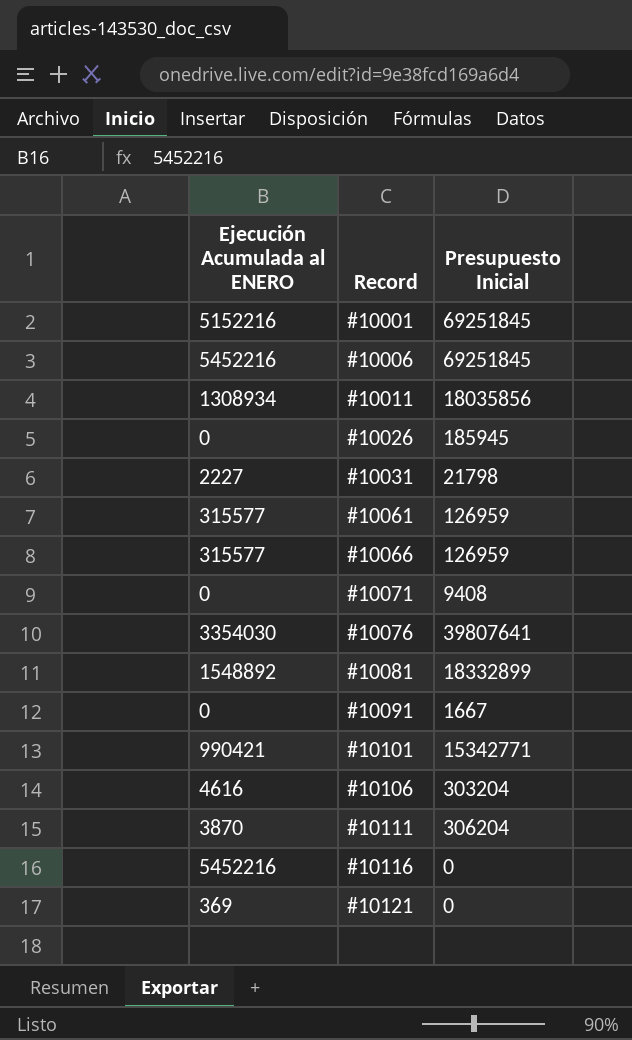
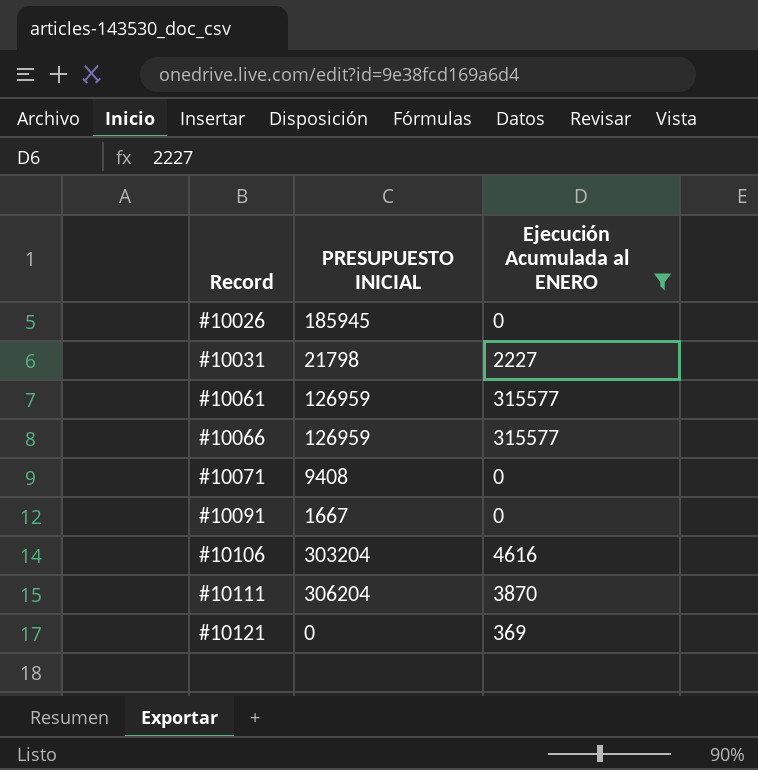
filter: none -> Ejecución Acumulada al ENERO <= 315577
column name: Presupuesto Inicial -> PRESUPUESTO INICIAL
column Ejecución Acumulada al ENERO | position: 1 -> 3

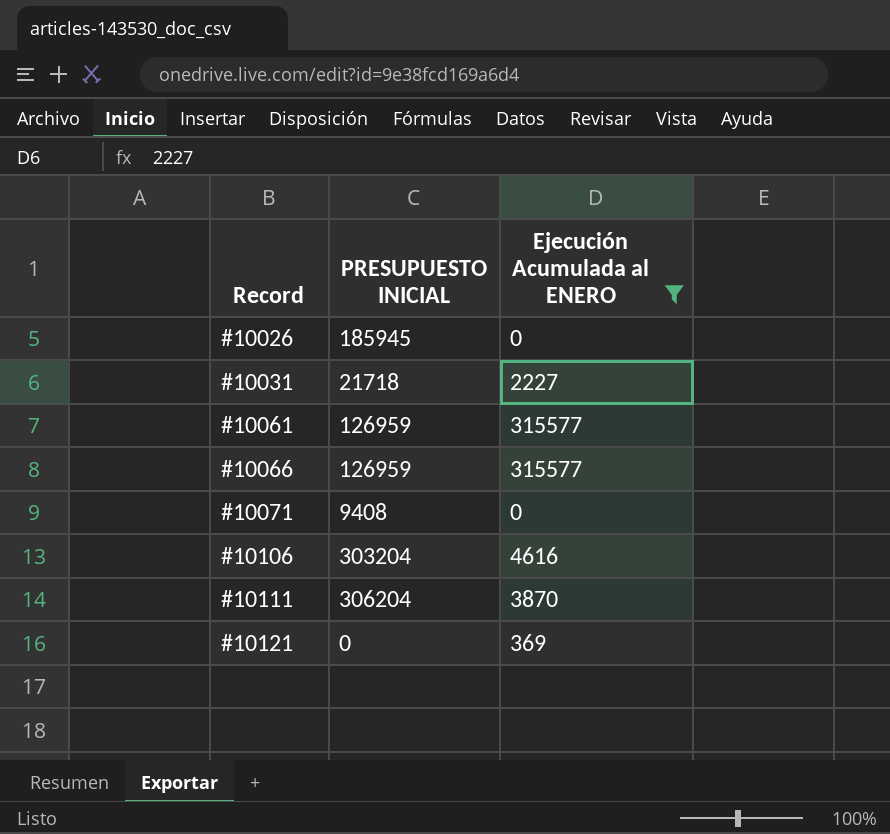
row #10091: 1667 | 0 -> none
#10031 | PRESUPUESTO INICIAL: 21798 -> 21718

